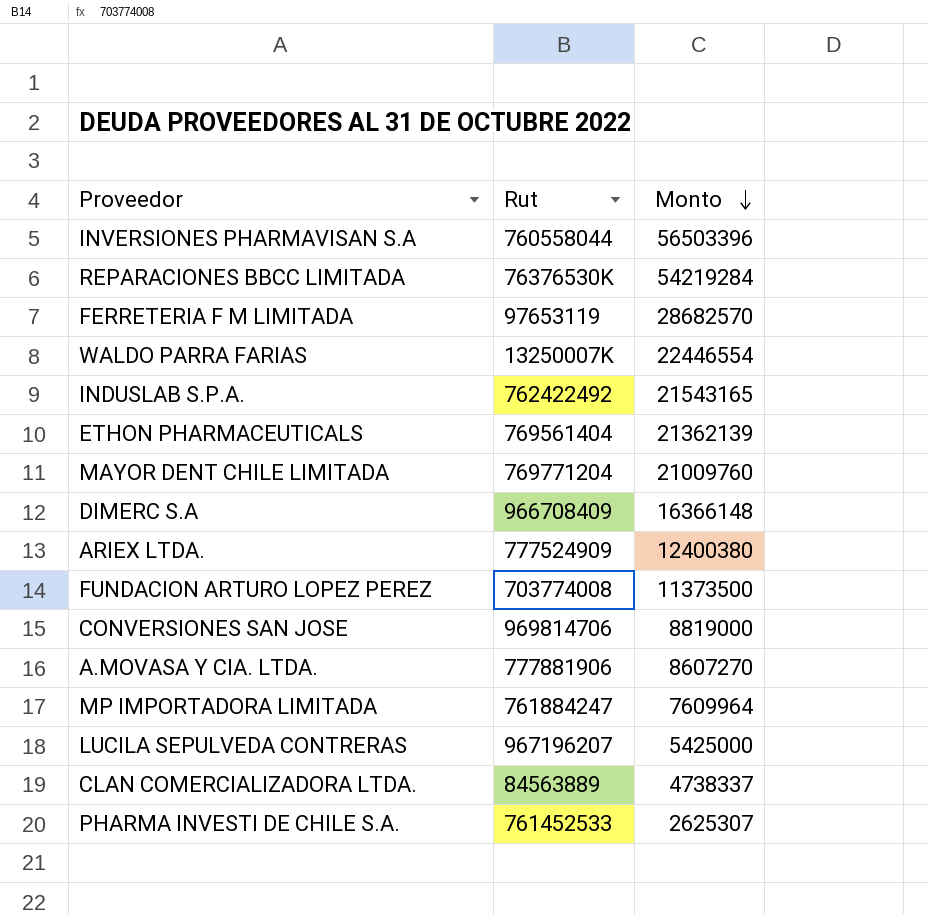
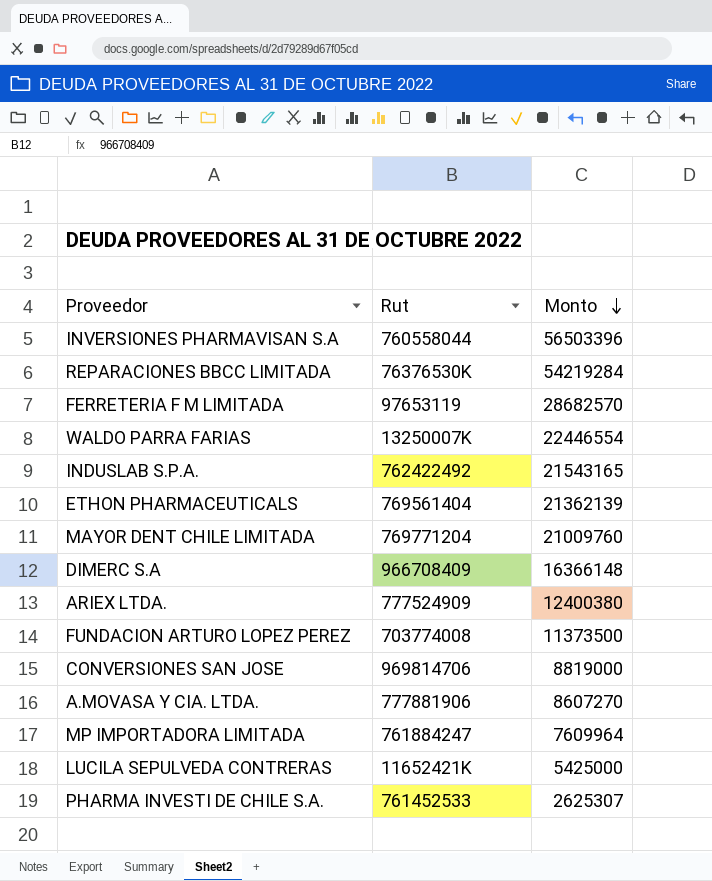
row CLAN COMERCIALIZADORA LTDA.: 84563889 | 4738337 -> none
LUCILA SEPULVEDA CONTRERAS | Rut: 967196207 -> 11652421K

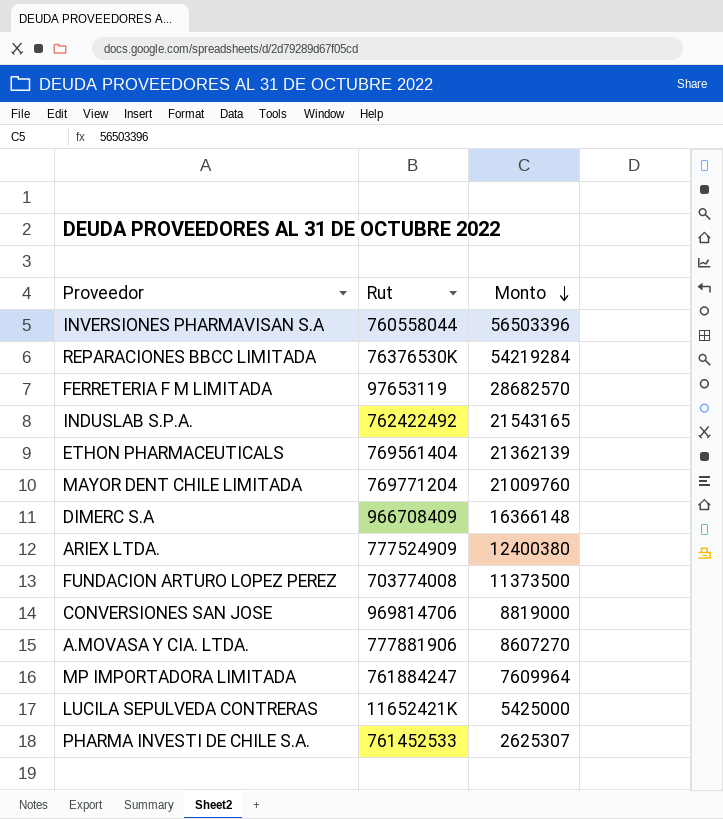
row WALDO PARRA FARIAS: 13250007K | 22446554 -> none

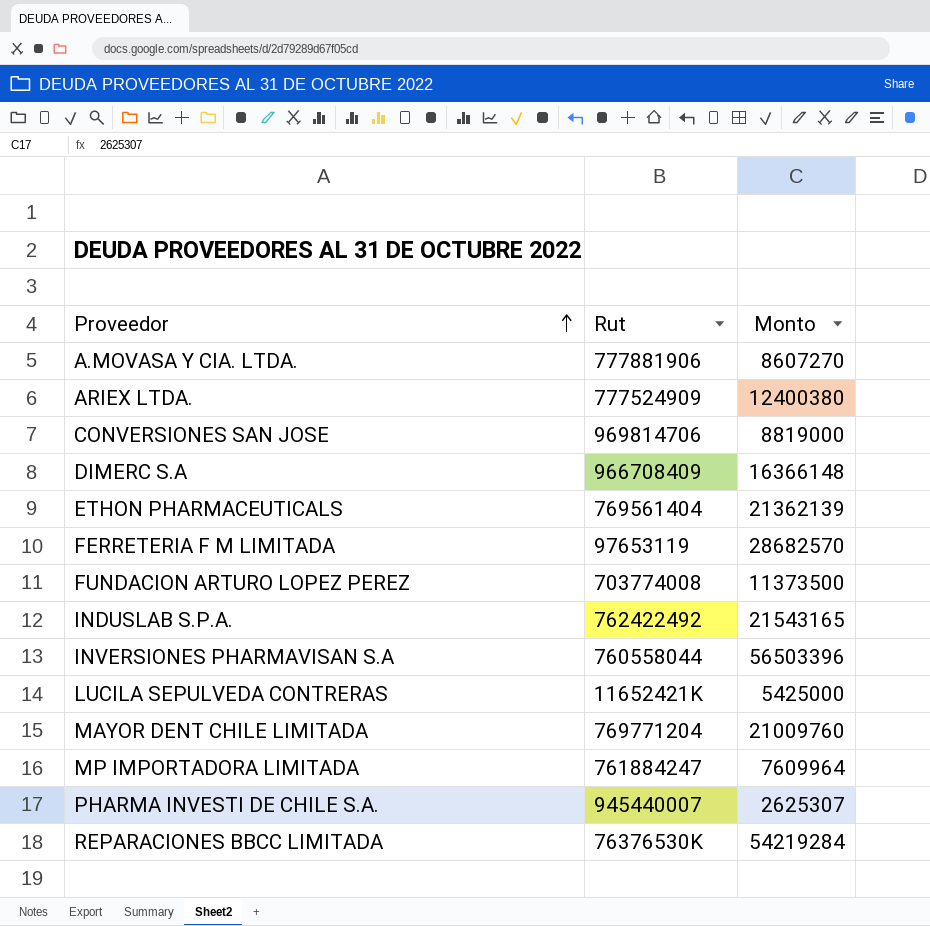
row order: Monto descending -> Proveedor ascending
PHARMA INVESTI DE CHILE S.A. | Rut: 761452533 -> 945440007

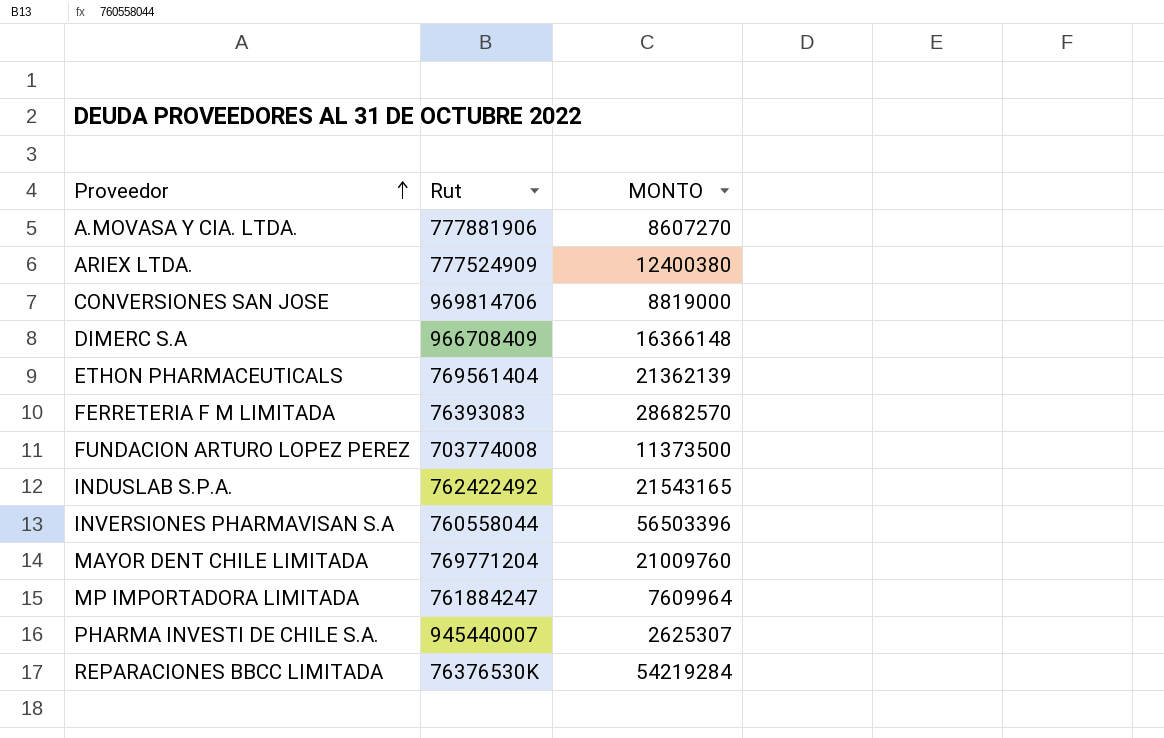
column name: Monto -> MONTO
row LUCILA SEPULVEDA CONTRERAS: 11652421K | 5425000 -> none
FERRETERIA F M LIMITADA | Rut: 97653119 -> 76393083

